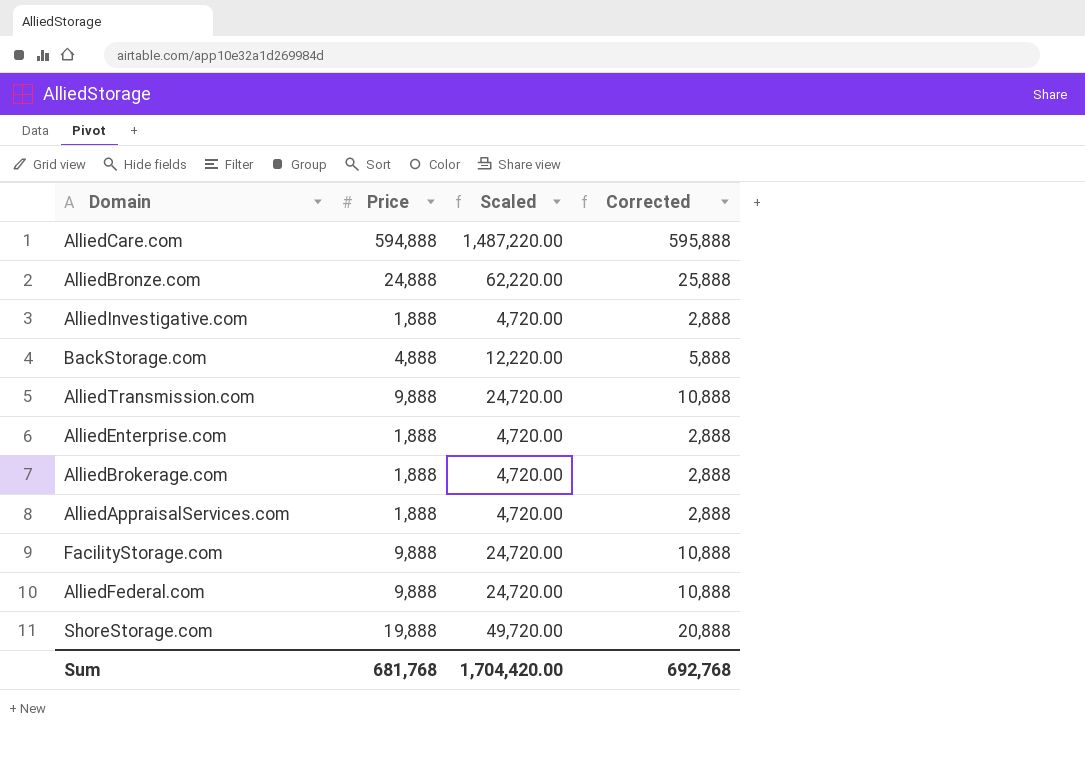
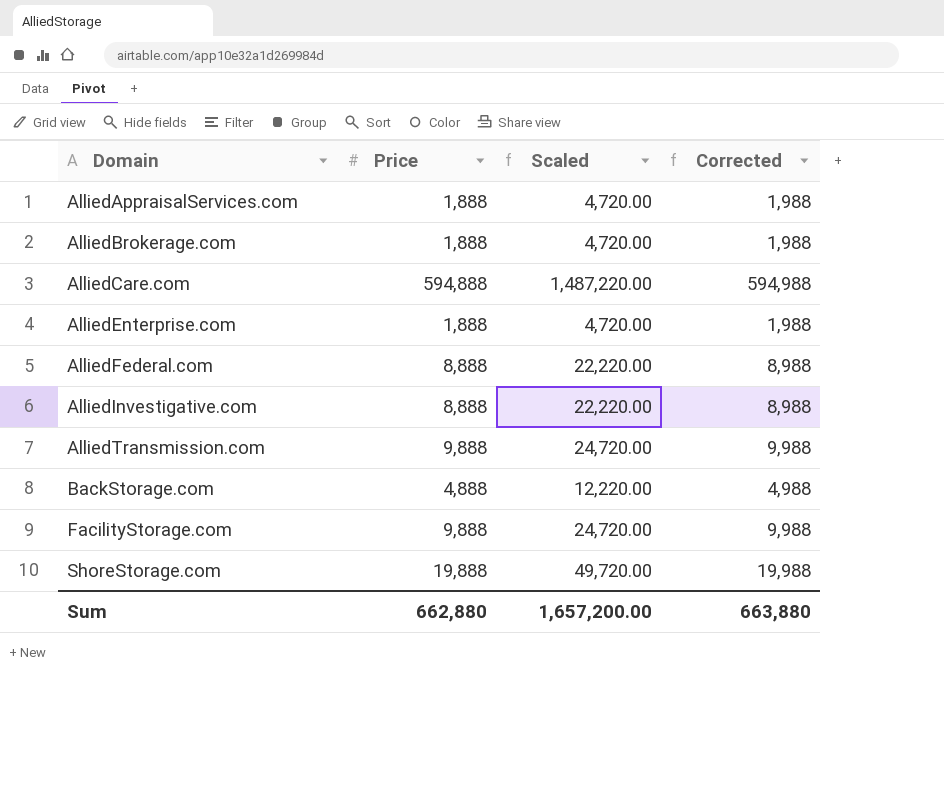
row order: none -> Domain ascending
column Corrected | formula: [Price] + 1000 -> [Price] + 100
row AlliedBronze.com: 24,888 | 62,220.00 | 25,888 -> none
AlliedFederal.com | Price: 9,888 -> 8,888
AlliedFederal.com | Scaled: 24,720.00 -> 22,220.00
AlliedInvestigative.com | Price: 1,888 -> 8,888
AlliedInvestigative.com | Scaled: 4,720.00 -> 22,220.00
Sum | Price: 681,768 -> 662,880
Sum | Scaled: 1,704,420.00 -> 1,657,200.00
Sum | Corrected: 692,768 -> 663,880

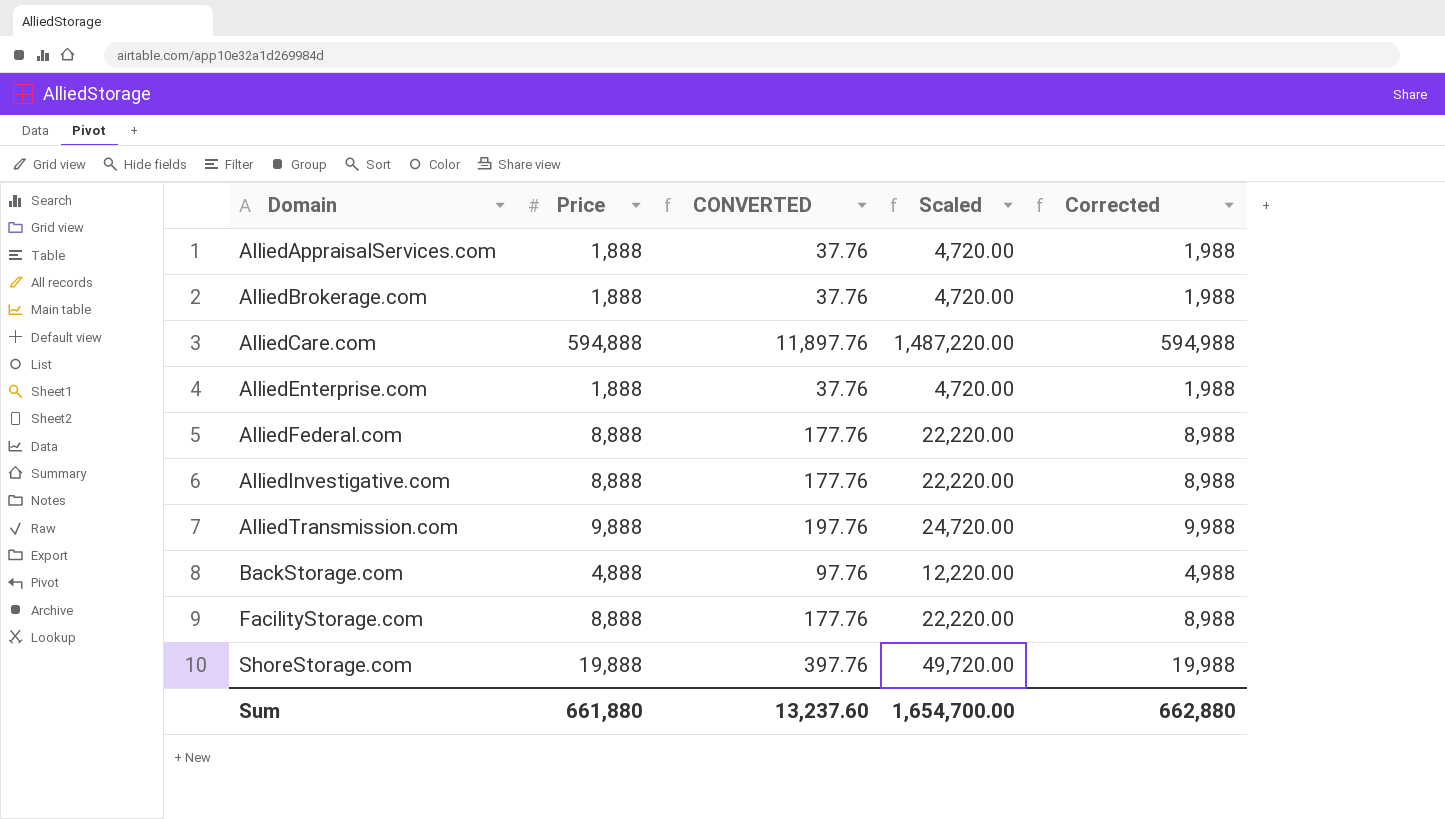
column CONVERTED | formula: none -> [Price] * 0.02
FacilityStorage.com | Price: 9,888 -> 8,888
FacilityStorage.com | Scaled: 24,720.00 -> 22,220.00
FacilityStorage.com | Corrected: 9,988 -> 8,988
Sum | Price: 662,880 -> 661,880
Sum | Scaled: 1,657,200.00 -> 1,654,700.00
Sum | Corrected: 663,880 -> 662,880

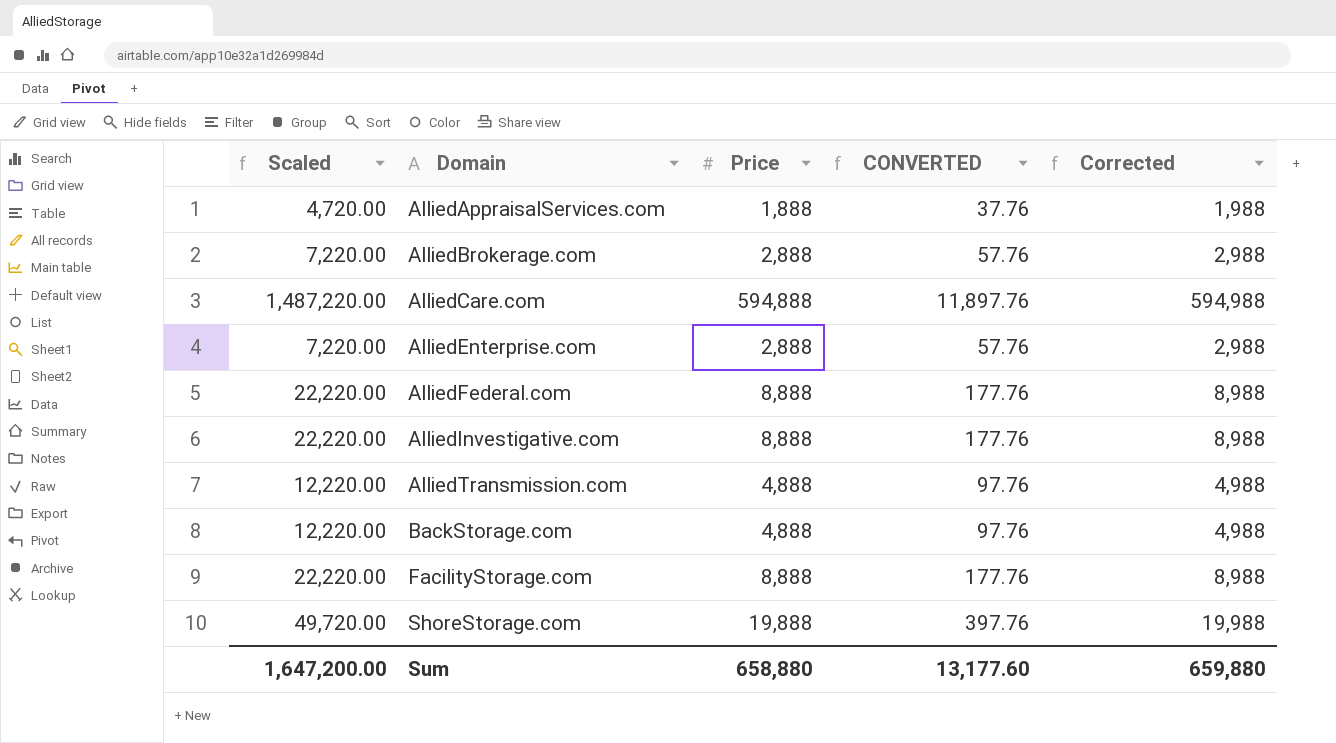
column Scaled | position: 4 -> 1
AlliedBrokerage.com | Scaled: 4,720.00 -> 7,220.00
AlliedBrokerage.com | Price: 1,888 -> 2,888
AlliedBrokerage.com | CONVERTED: 37.76 -> 57.76
AlliedBrokerage.com | Corrected: 1,988 -> 2,988
AlliedEnterprise.com | Scaled: 4,720.00 -> 7,220.00
AlliedEnterprise.com | Price: 1,888 -> 2,888
AlliedEnterprise.com | CONVERTED: 37.76 -> 57.76
AlliedEnterprise.com | Corrected: 1,988 -> 2,988
AlliedTransmission.com | Scaled: 24,720.00 -> 12,220.00
AlliedTransmission.com | Price: 9,888 -> 4,888
AlliedTransmission.com | CONVERTED: 197.76 -> 97.76
AlliedTransmission.com | Corrected: 9,988 -> 4,988
Sum | Scaled: 1,654,700.00 -> 1,647,200.00
Sum | Price: 661,880 -> 658,880
Sum | CONVERTED: 13,237.60 -> 13,177.60
Sum | Corrected: 662,880 -> 659,880

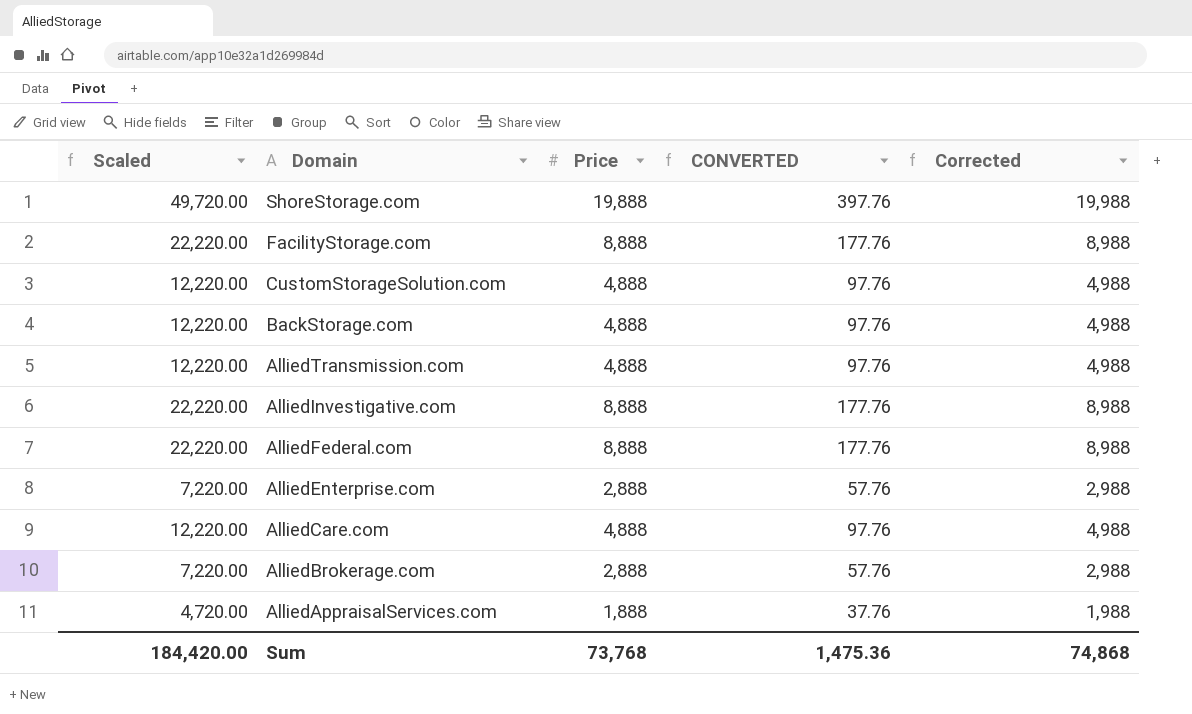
row order: Domain ascending -> Domain descending
row CustomStorageSolution.com: none -> 12,220.00 | 4,888 | 97.76 | 4,988
AlliedCare.com | Scaled: 1,487,220.00 -> 12,220.00
AlliedCare.com | Price: 594,888 -> 4,888
AlliedCare.com | CONVERTED: 11,897.76 -> 97.76
AlliedCare.com | Corrected: 594,988 -> 4,988
Sum | Scaled: 1,647,200.00 -> 184,420.00
Sum | Price: 658,880 -> 73,768
Sum | CONVERTED: 13,177.60 -> 1,475.36
Sum | Corrected: 659,880 -> 74,868

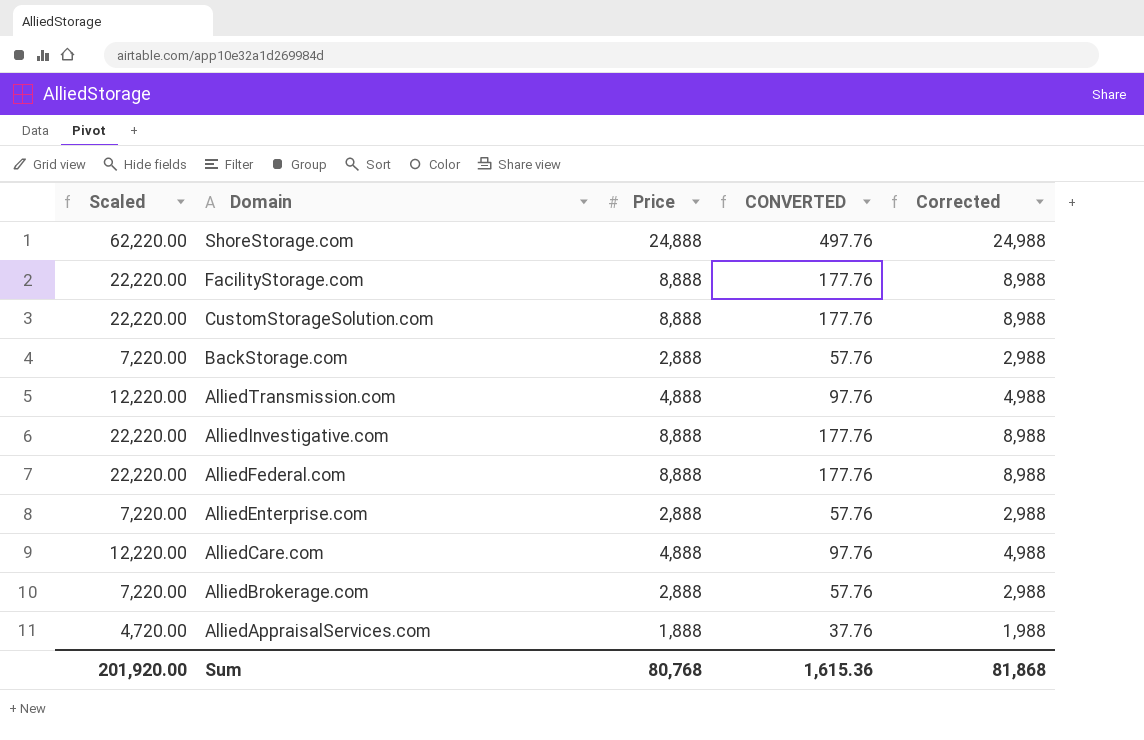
ShoreStorage.com | Scaled: 49,720.00 -> 62,220.00
ShoreStorage.com | Price: 19,888 -> 24,888
ShoreStorage.com | CONVERTED: 397.76 -> 497.76
ShoreStorage.com | Corrected: 19,988 -> 24,988
CustomStorageSolution.com | Scaled: 12,220.00 -> 22,220.00
CustomStorageSolution.com | Price: 4,888 -> 8,888
CustomStorageSolution.com | CONVERTED: 97.76 -> 177.76
CustomStorageSolution.com | Corrected: 4,988 -> 8,988
BackStorage.com | Scaled: 12,220.00 -> 7,220.00
BackStorage.com | Price: 4,888 -> 2,888
BackStorage.com | CONVERTED: 97.76 -> 57.76
BackStorage.com | Corrected: 4,988 -> 2,988
Sum | Scaled: 184,420.00 -> 201,920.00
Sum | Price: 73,768 -> 80,768
Sum | CONVERTED: 1,475.36 -> 1,615.36
Sum | Corrected: 74,868 -> 81,868

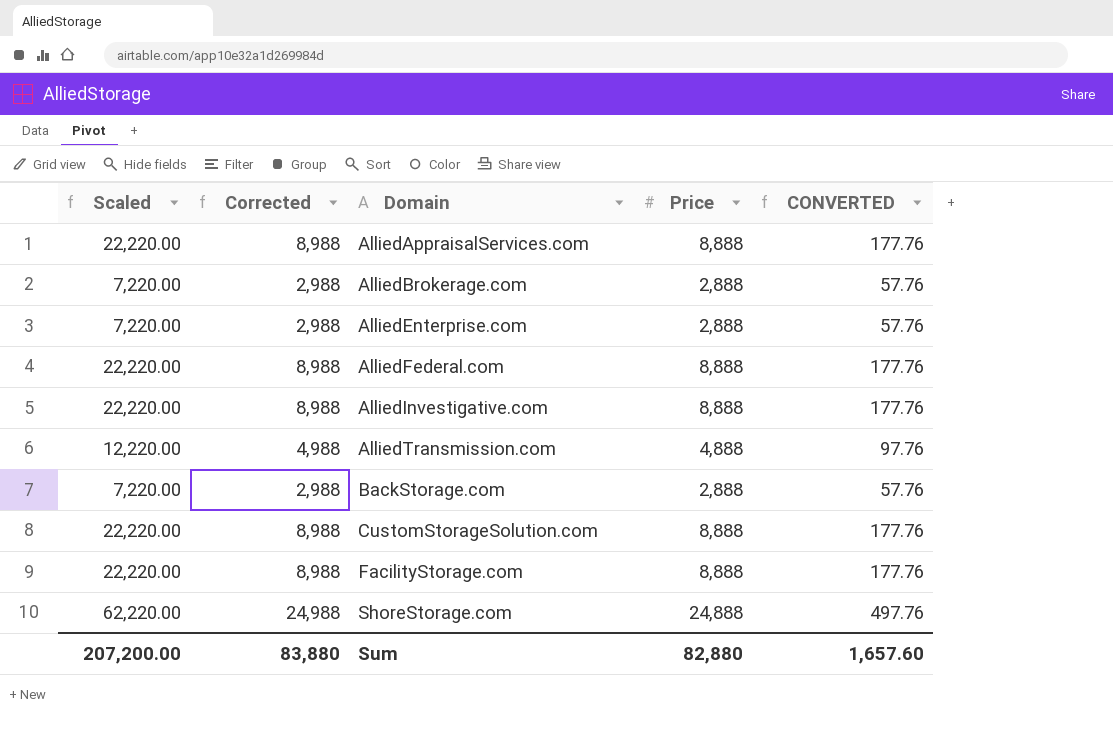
row order: Domain descending -> Domain ascending
column Corrected | position: 5 -> 2
row AlliedCare.com: 12,220.00 | 4,888 | 97.76 | 4,988 -> none
AlliedAppraisalServices.com | Scaled: 4,720.00 -> 22,220.00
AlliedAppraisalServices.com | Corrected: 1,988 -> 8,988
AlliedAppraisalServices.com | Price: 1,888 -> 8,888
AlliedAppraisalServices.com | CONVERTED: 37.76 -> 177.76
Sum | Scaled: 201,920.00 -> 207,200.00
Sum | Corrected: 81,868 -> 83,880
Sum | Price: 80,768 -> 82,880
Sum | CONVERTED: 1,615.36 -> 1,657.60

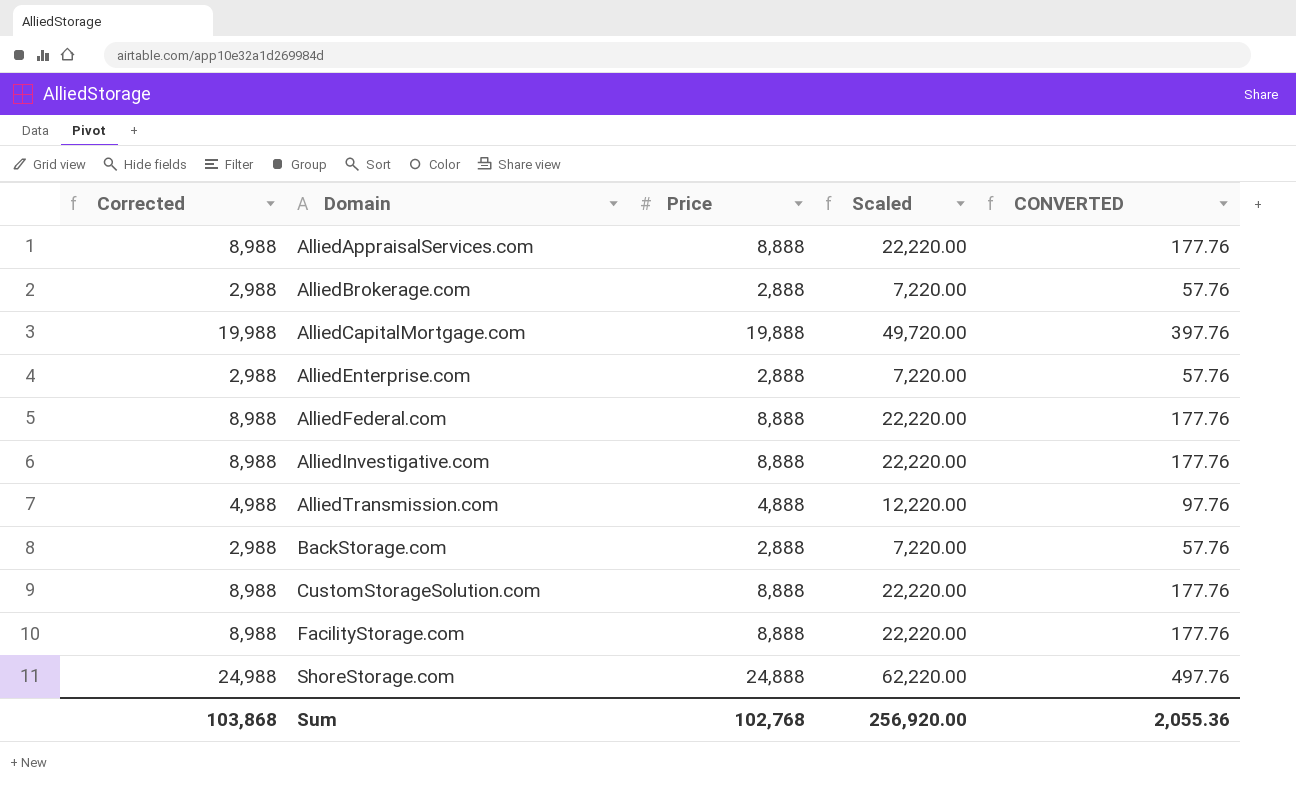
column Scaled | position: 1 -> 4
row AlliedCapitalMortgage.com: none -> 19,988 | 19,888 | 49,720.00 | 397.76
Sum | Corrected: 83,880 -> 103,868
Sum | Price: 82,880 -> 102,768
Sum | Scaled: 207,200.00 -> 256,920.00
Sum | CONVERTED: 1,657.60 -> 2,055.36

